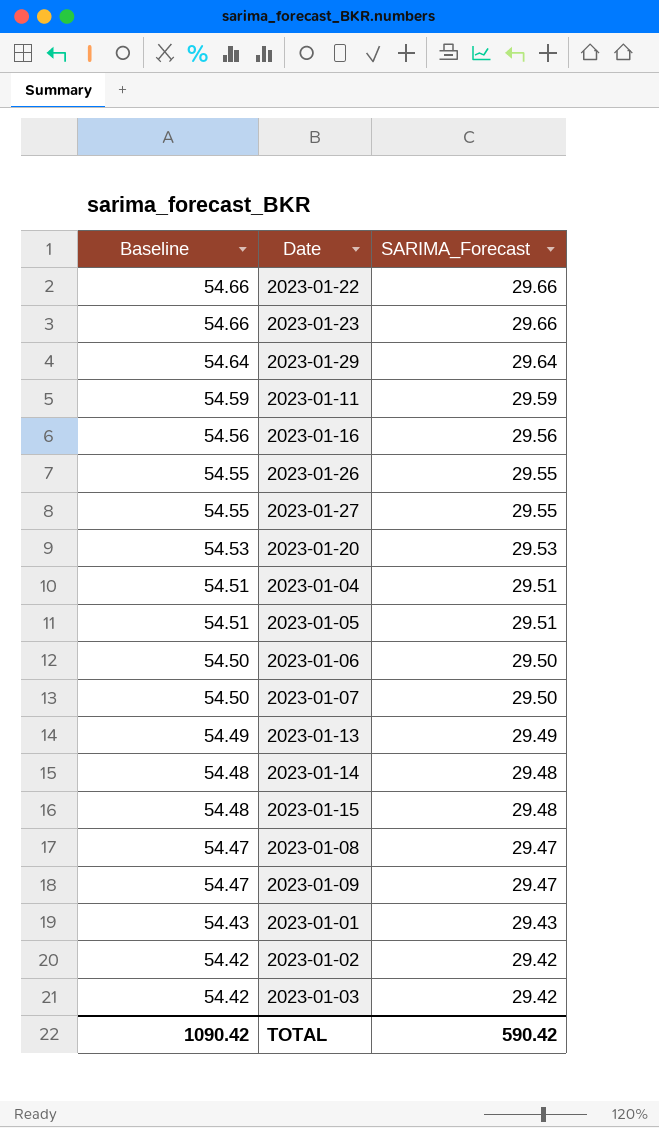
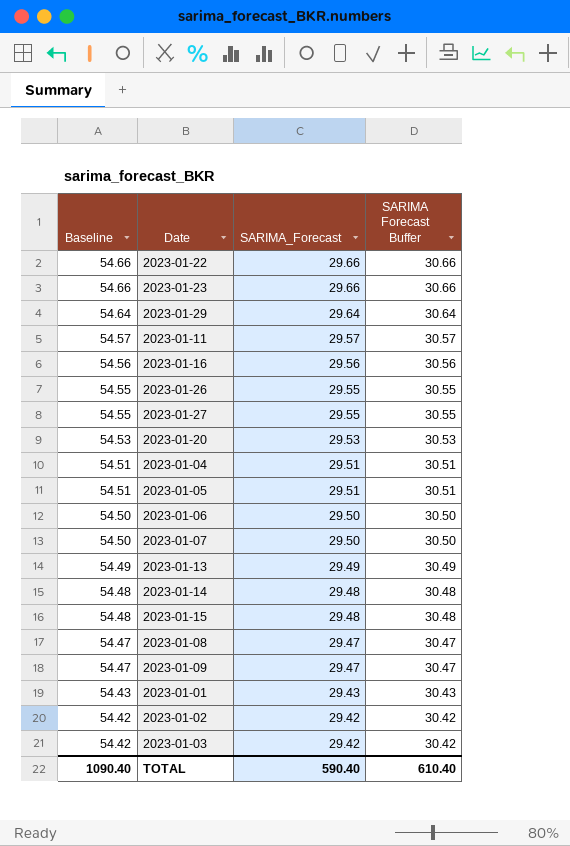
column SARIMA Forecast Buffer | formula: none -> [SARIMA_Forecast] + 1
2023-01-11 | Baseline: 54.59 -> 54.57
2023-01-11 | SARIMA_Forecast: 29.59 -> 29.57
TOTAL | Baseline: 1090.42 -> 1090.40
TOTAL | SARIMA_Forecast: 590.42 -> 590.40

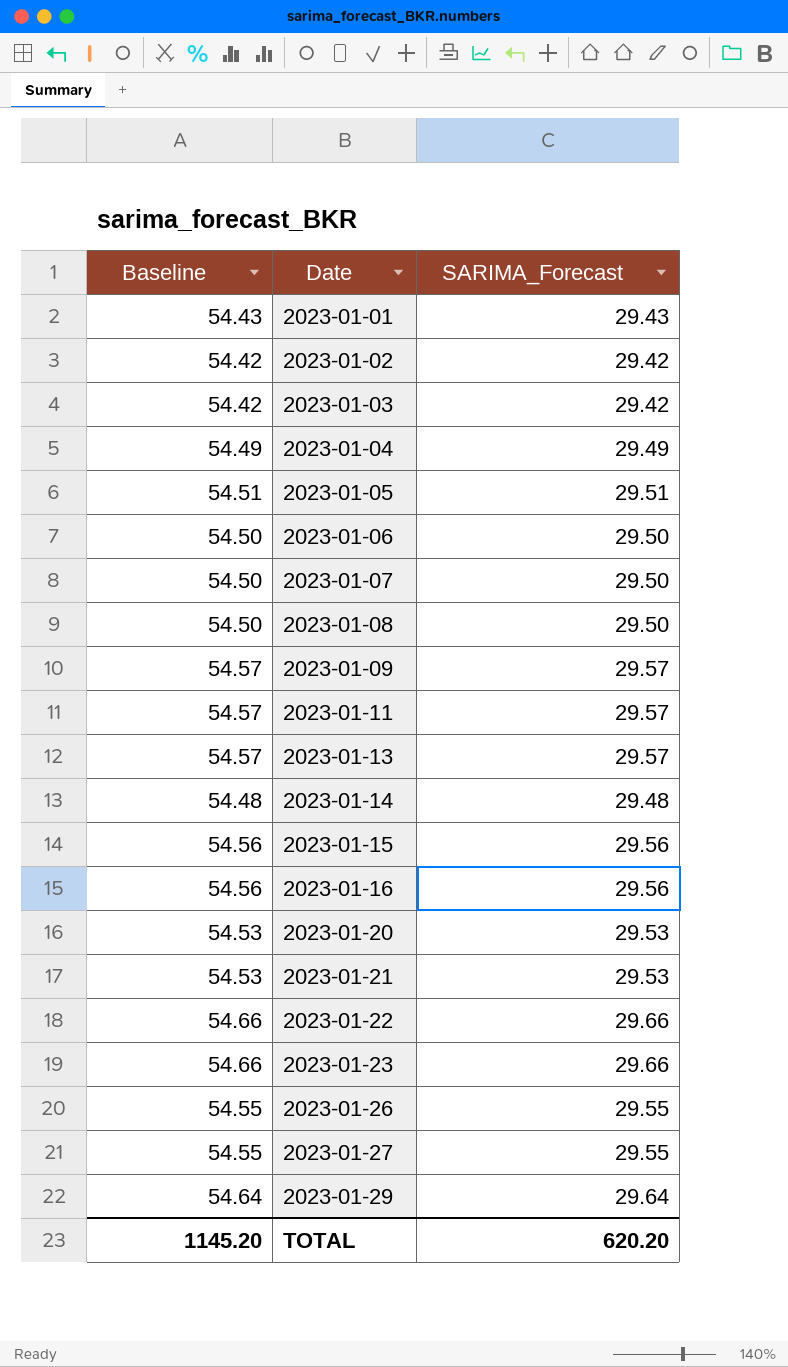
row order: Baseline descending -> Date ascending
column SARIMA Forecast Buffer | formula: [SARIMA_Forecast] + 1 -> none
2023-01-04 | Baseline: 54.51 -> 54.49
2023-01-04 | SARIMA_Forecast: 29.51 -> 29.49
2023-01-08 | Baseline: 54.47 -> 54.50
2023-01-08 | SARIMA_Forecast: 29.47 -> 29.50
2023-01-09 | Baseline: 54.47 -> 54.57
2023-01-09 | SARIMA_Forecast: 29.47 -> 29.57
2023-01-13 | Baseline: 54.49 -> 54.57
2023-01-13 | SARIMA_Forecast: 29.49 -> 29.57
2023-01-15 | Baseline: 54.48 -> 54.56
2023-01-15 | SARIMA_Forecast: 29.48 -> 29.56
row 2023-01-21: none -> 54.53 | 29.53
TOTAL | Baseline: 1090.40 -> 1145.20
TOTAL | SARIMA_Forecast: 590.40 -> 620.20

